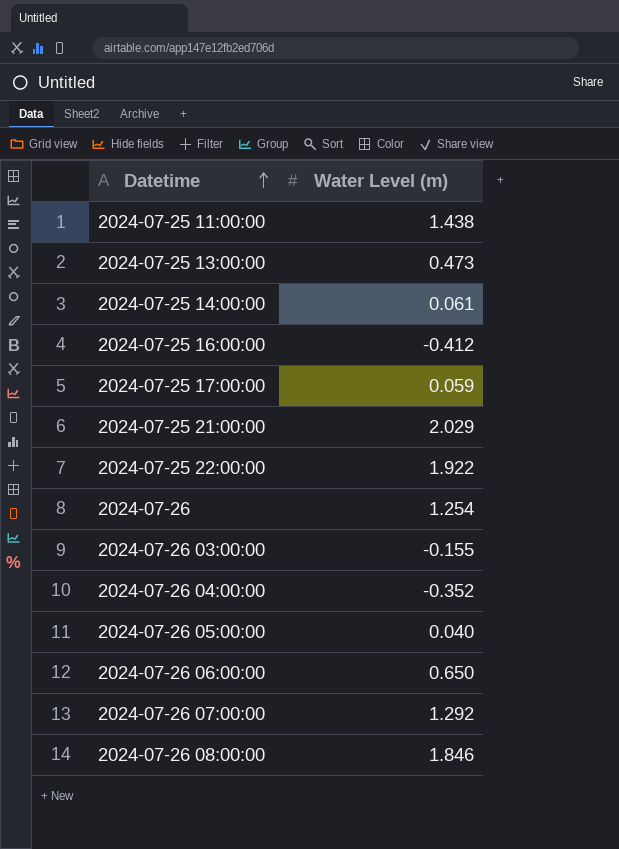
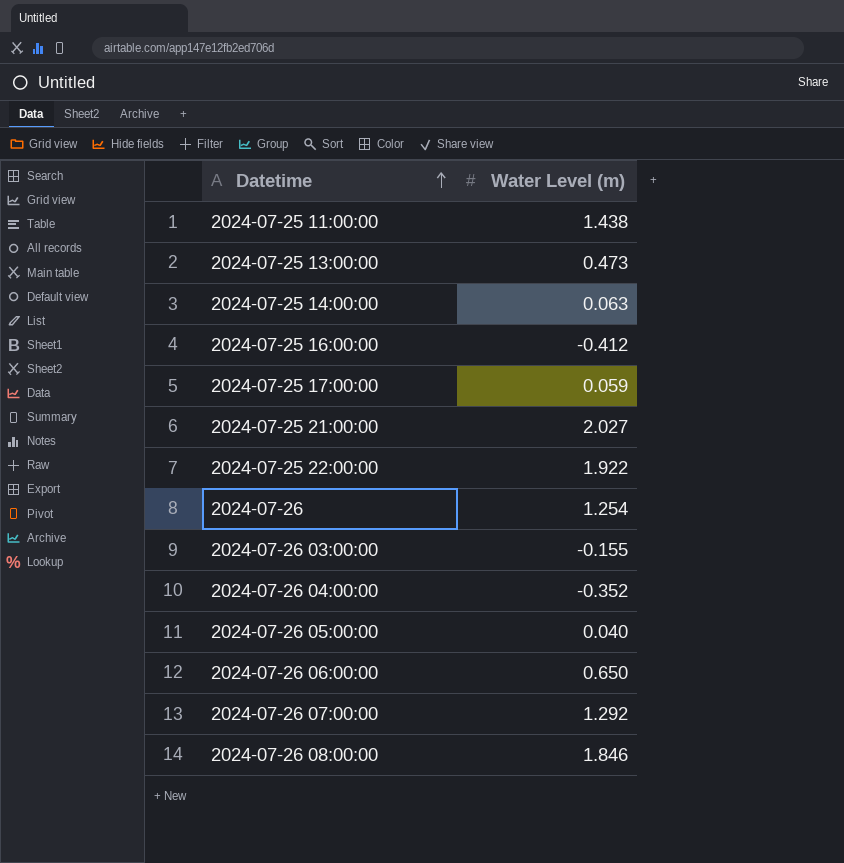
2024-07-25 14:00:00 | Water Level (m): 0.061 -> 0.063
2024-07-25 21:00:00 | Water Level (m): 2.029 -> 2.027

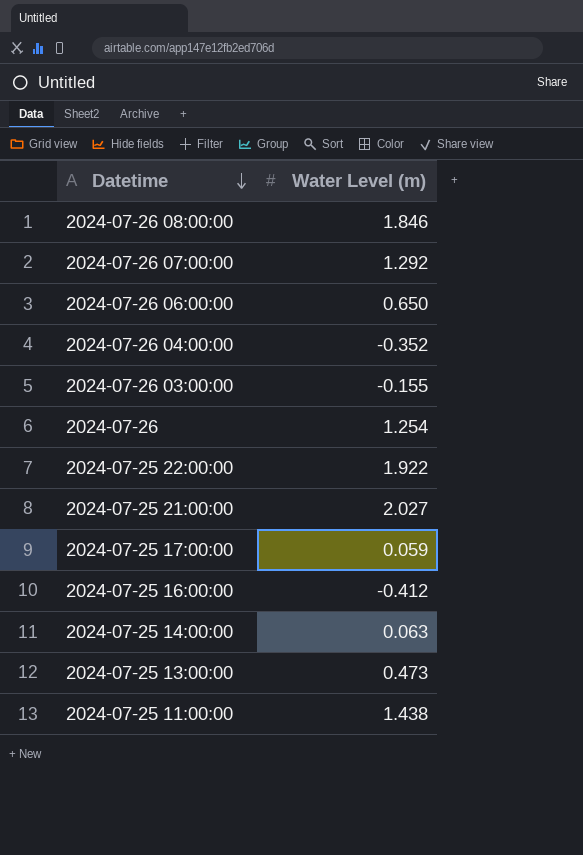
row order: Datetime ascending -> Datetime descending
row 2024-07-26 05:00:00: 0.040 -> none

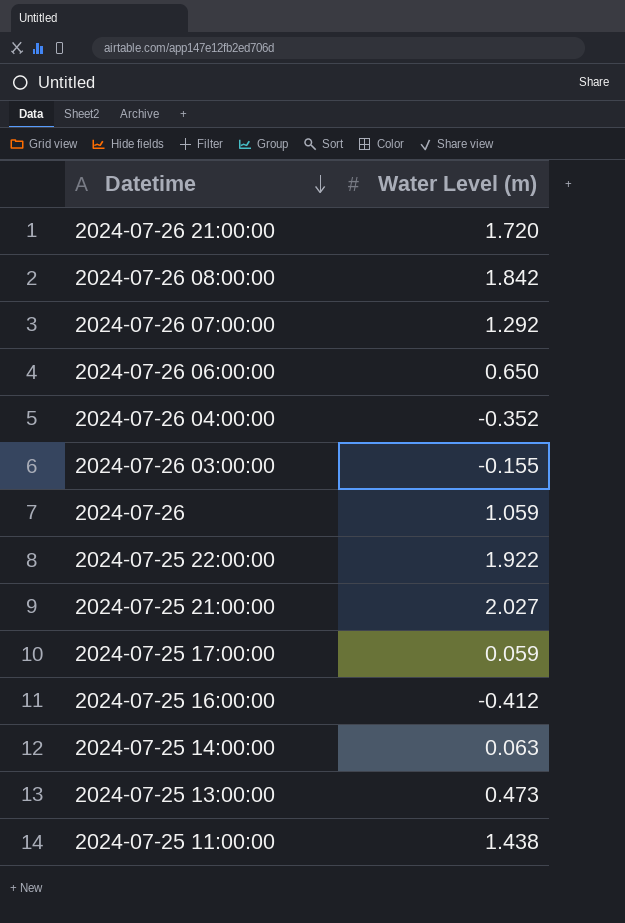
row 2024-07-26 21:00:00: none -> 1.720
2024-07-26 08:00:00 | Water Level (m): 1.846 -> 1.842
2024-07-26 | Water Level (m): 1.254 -> 1.059

